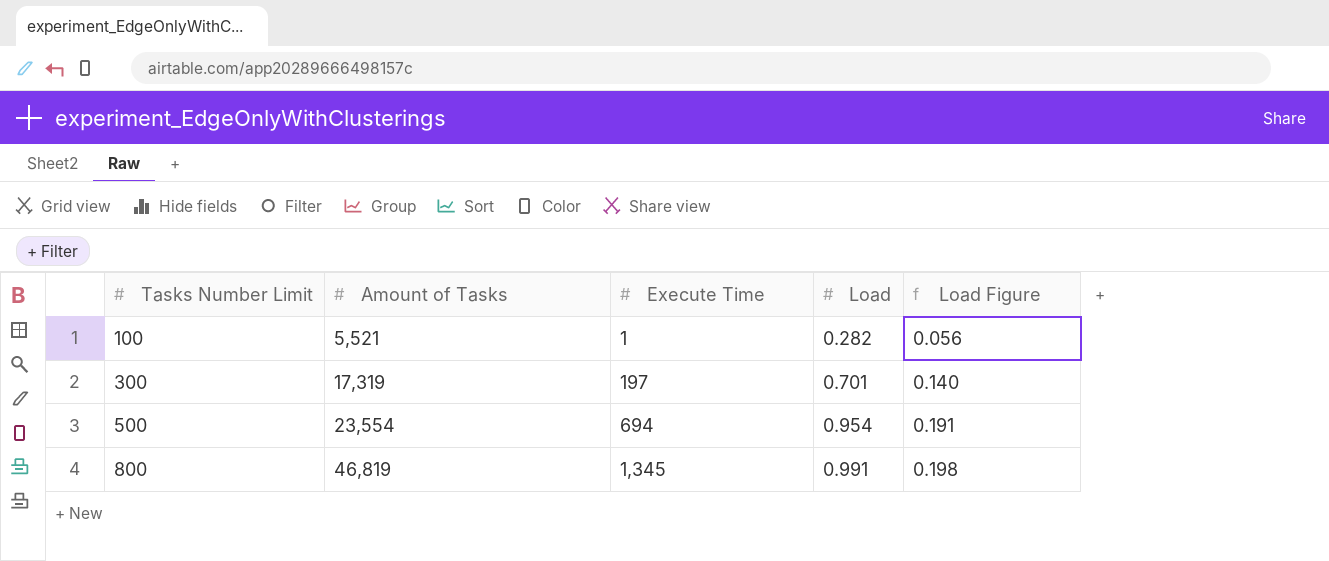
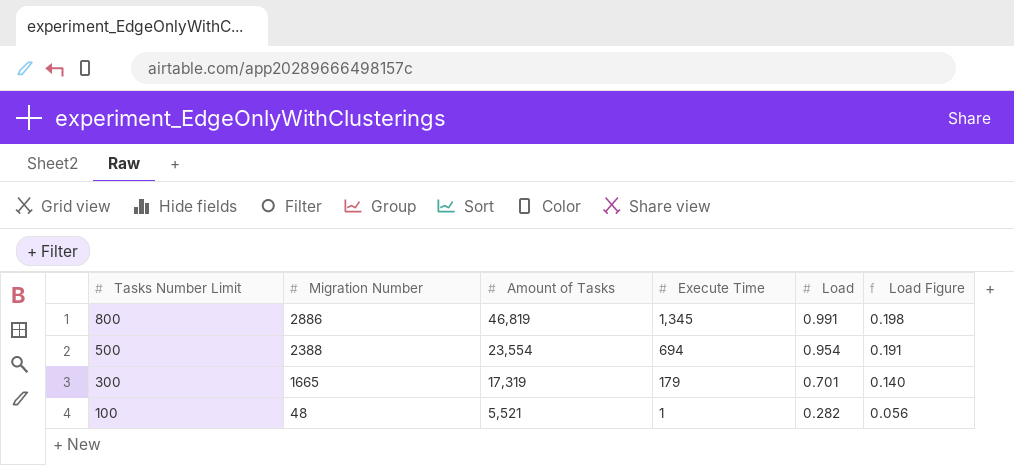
row order: Tasks Number Limit ascending -> Tasks Number Limit descending
column Migration Number | position: none -> 2
300 | Execute Time: 197 -> 179

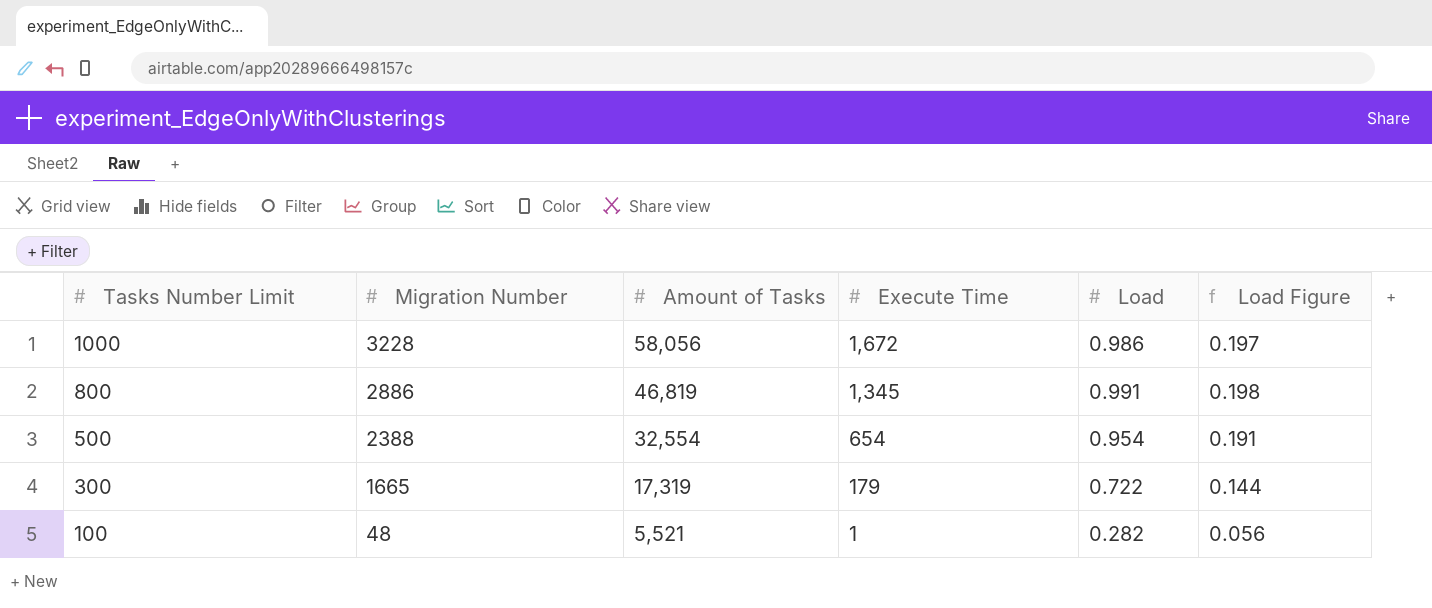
row 1000: none -> 3228 | 58,056 | 1,672 | 0.986 | 0.197
500 | Amount of Tasks: 23,554 -> 32,554
500 | Execute Time: 694 -> 654
300 | Load: 0.701 -> 0.722
300 | Load Figure: 0.140 -> 0.144

